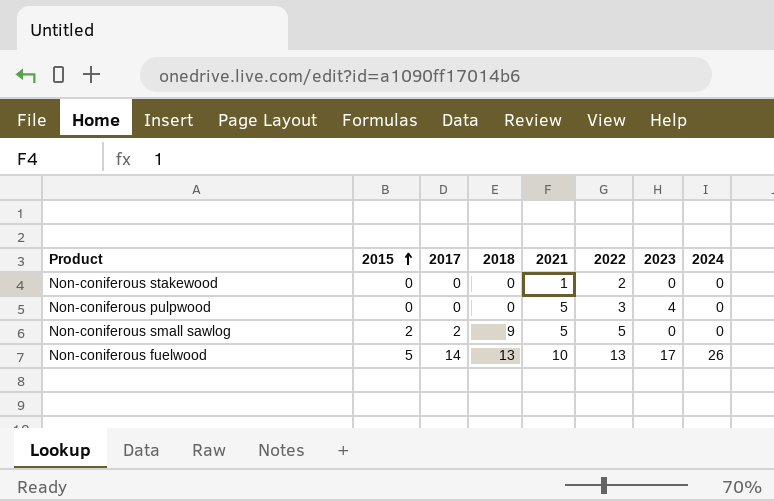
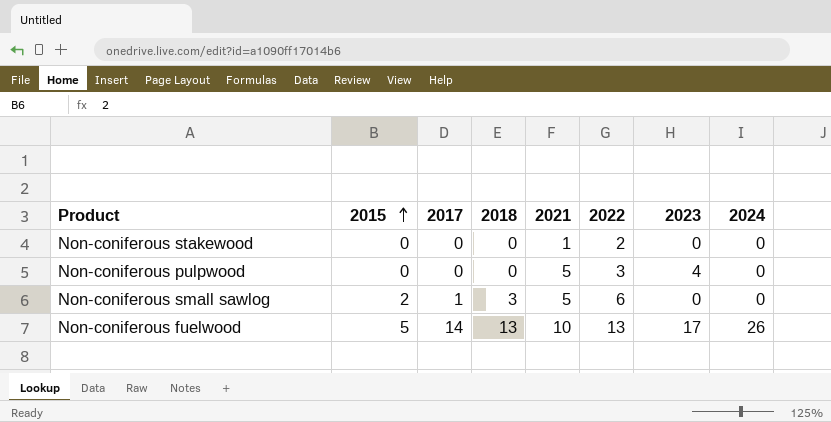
Non-coniferous small sawlog | 2017: 2 -> 1
Non-coniferous small sawlog | 2018: 9 -> 3
Non-coniferous small sawlog | 2022: 5 -> 6

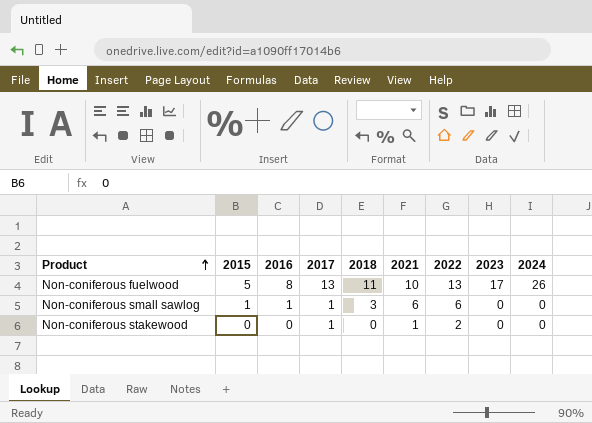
row order: 2015 ascending -> Product ascending
column 2016 | position: none -> 3
row Non-coniferous pulpwood: 0 | 0 | 0 | 5 | 3 | 4 | 0 -> none
Non-coniferous fuelwood | 2017: 14 -> 13
Non-coniferous fuelwood | 2018: 13 -> 11
Non-coniferous small sawlog | 2015: 2 -> 1
Non-coniferous small sawlog | 2021: 5 -> 6
Non-coniferous stakewood | 2017: 0 -> 1

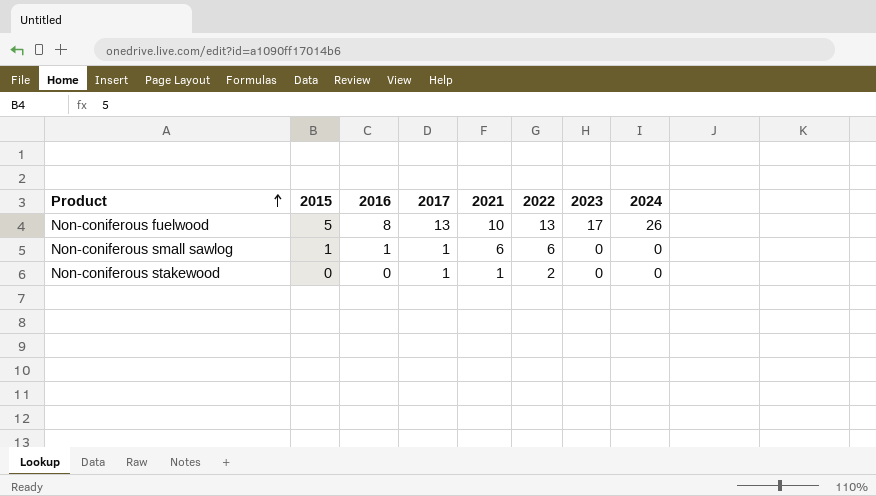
column 2018 | position: 5 -> none

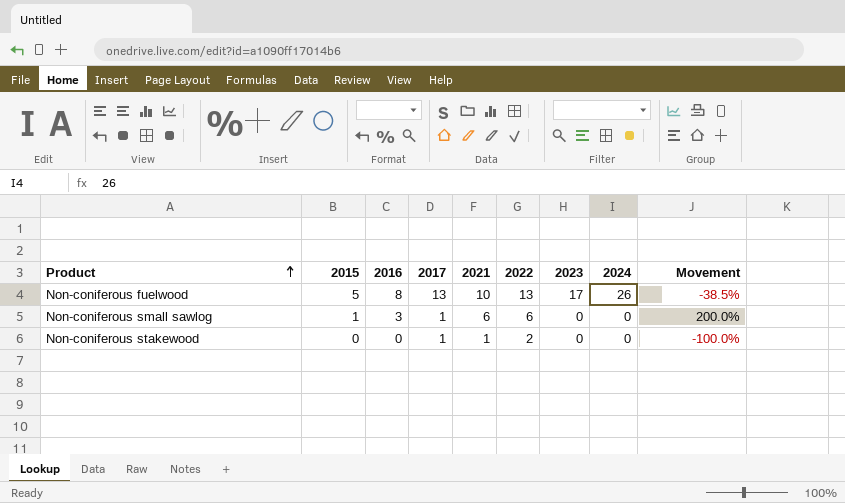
column Movement | formula: none -> ([2016] - [2017]) / [2017]
Non-coniferous small sawlog | 2016: 1 -> 3

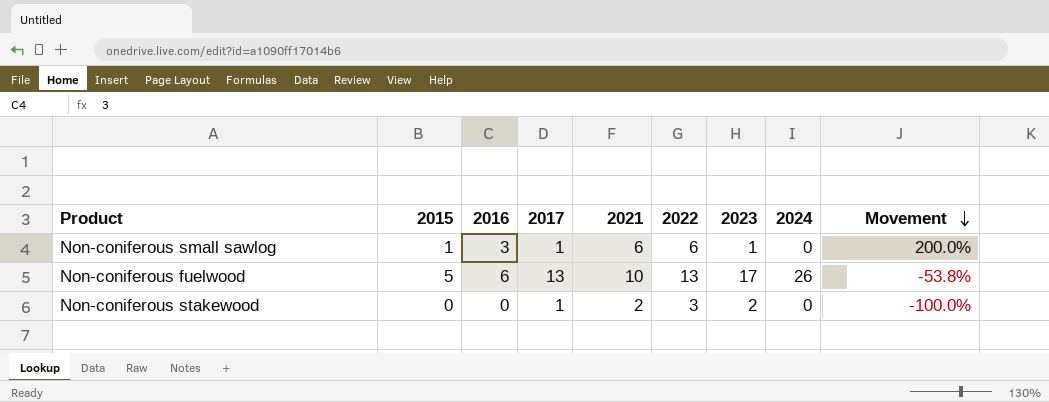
row order: Product ascending -> Movement descending
Non-coniferous small sawlog | 2023: 0 -> 1
Non-coniferous fuelwood | 2016: 8 -> 6
Non-coniferous fuelwood | Movement: -38.5% -> -53.8%
Non-coniferous stakewood | 2021: 1 -> 2
Non-coniferous stakewood | 2022: 2 -> 3
Non-coniferous stakewood | 2023: 0 -> 2

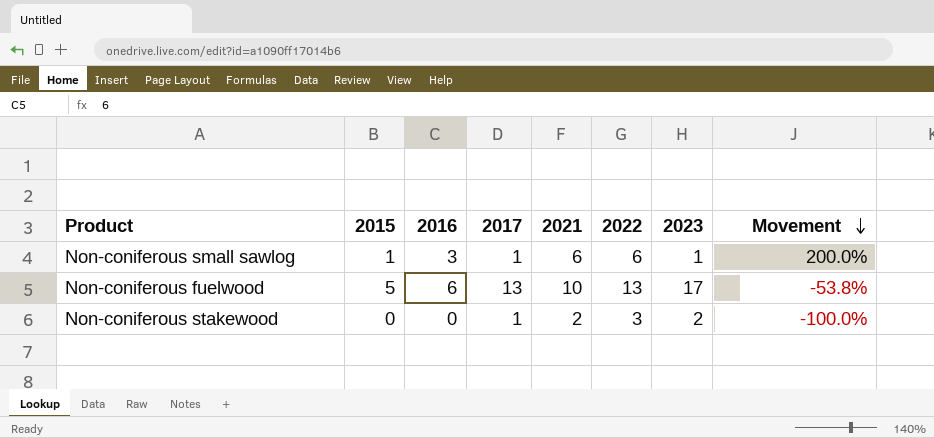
column 2024 | position: 8 -> none

